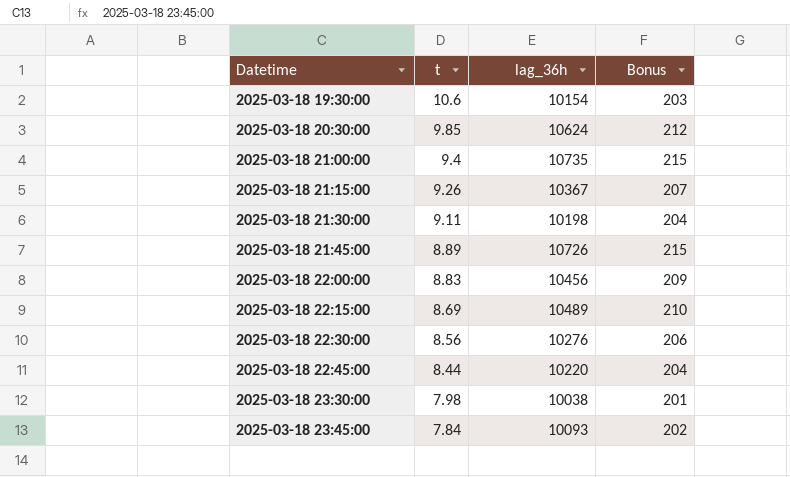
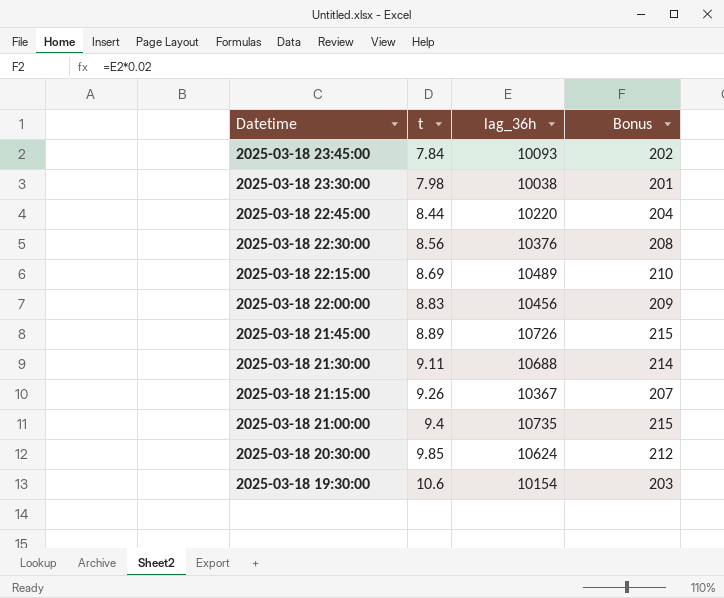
row order: Datetime ascending -> Datetime descending
2025-03-18 22:30:00 | lag_36h: 10276 -> 10376
2025-03-18 22:30:00 | Bonus: 206 -> 208
2025-03-18 21:30:00 | lag_36h: 10198 -> 10688
2025-03-18 21:30:00 | Bonus: 204 -> 214

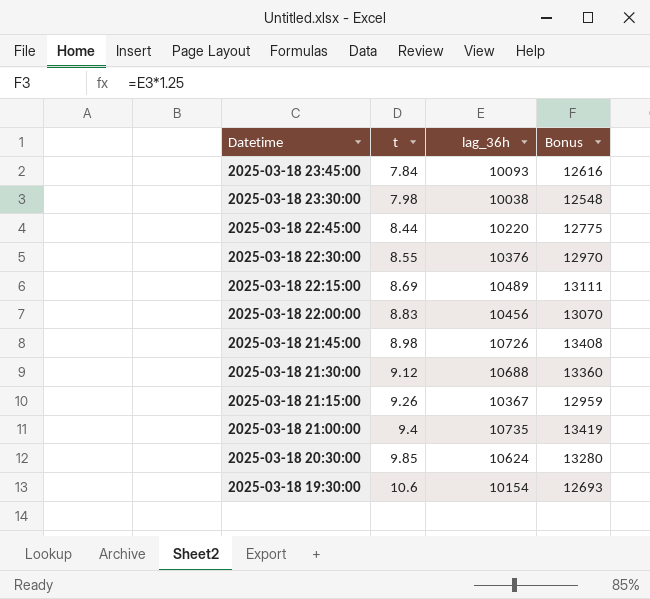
column Bonus | formula: [lag_36h] * 0.02 -> [lag_36h] * 1.25
2025-03-18 22:30:00 | t: 8.56 -> 8.55
2025-03-18 21:45:00 | t: 8.89 -> 8.98
2025-03-18 21:30:00 | t: 9.11 -> 9.12

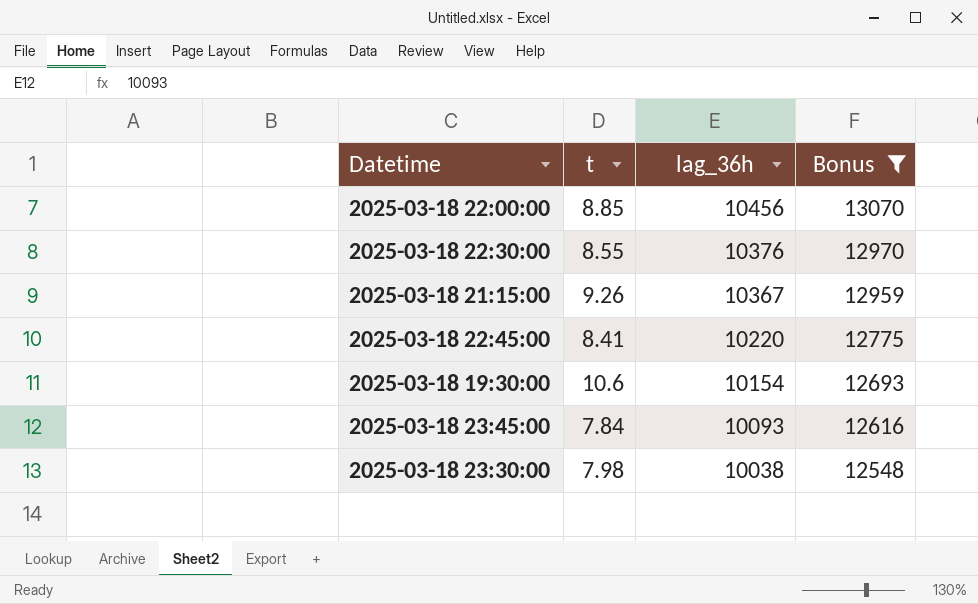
filter: none -> Bonus <= 13070
row order: Datetime descending -> lag_36h descending
2025-03-18 22:00:00 | t: 8.83 -> 8.85
2025-03-18 22:45:00 | t: 8.44 -> 8.41

